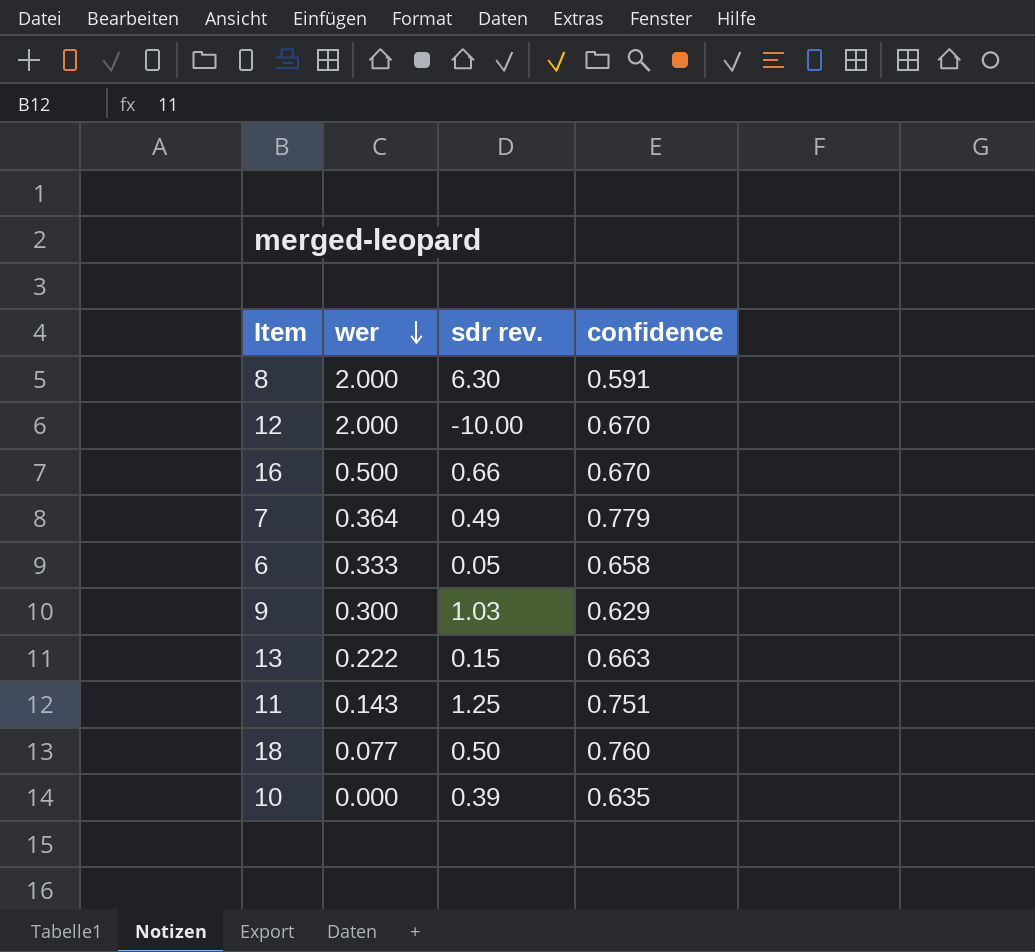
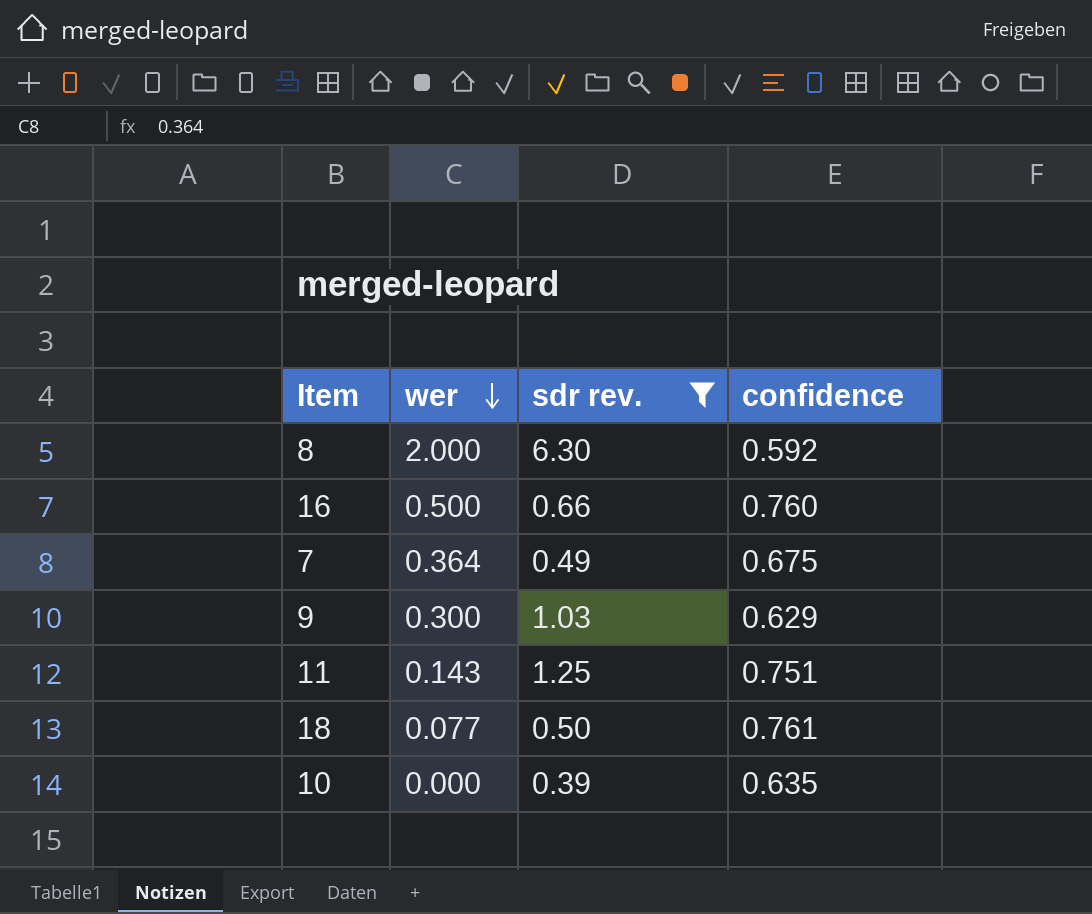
filter: none -> sdr rev. >= 0.39
8 | confidence: 0.591 -> 0.592
16 | confidence: 0.670 -> 0.760
7 | confidence: 0.779 -> 0.675
18 | confidence: 0.760 -> 0.761

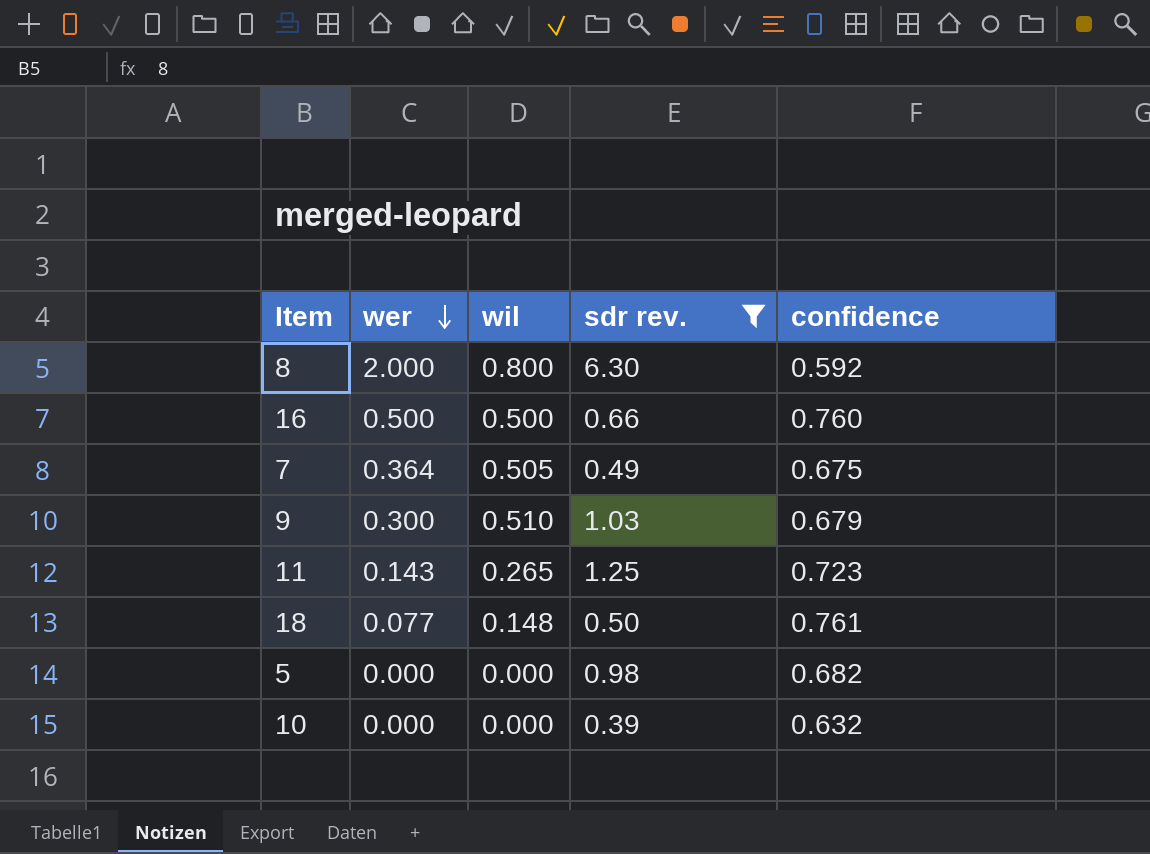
column wil | position: none -> 3
9 | confidence: 0.629 -> 0.679
11 | confidence: 0.751 -> 0.723
row 5: none -> 0.000 | 0.000 | 0.98 | 0.682
10 | confidence: 0.635 -> 0.632

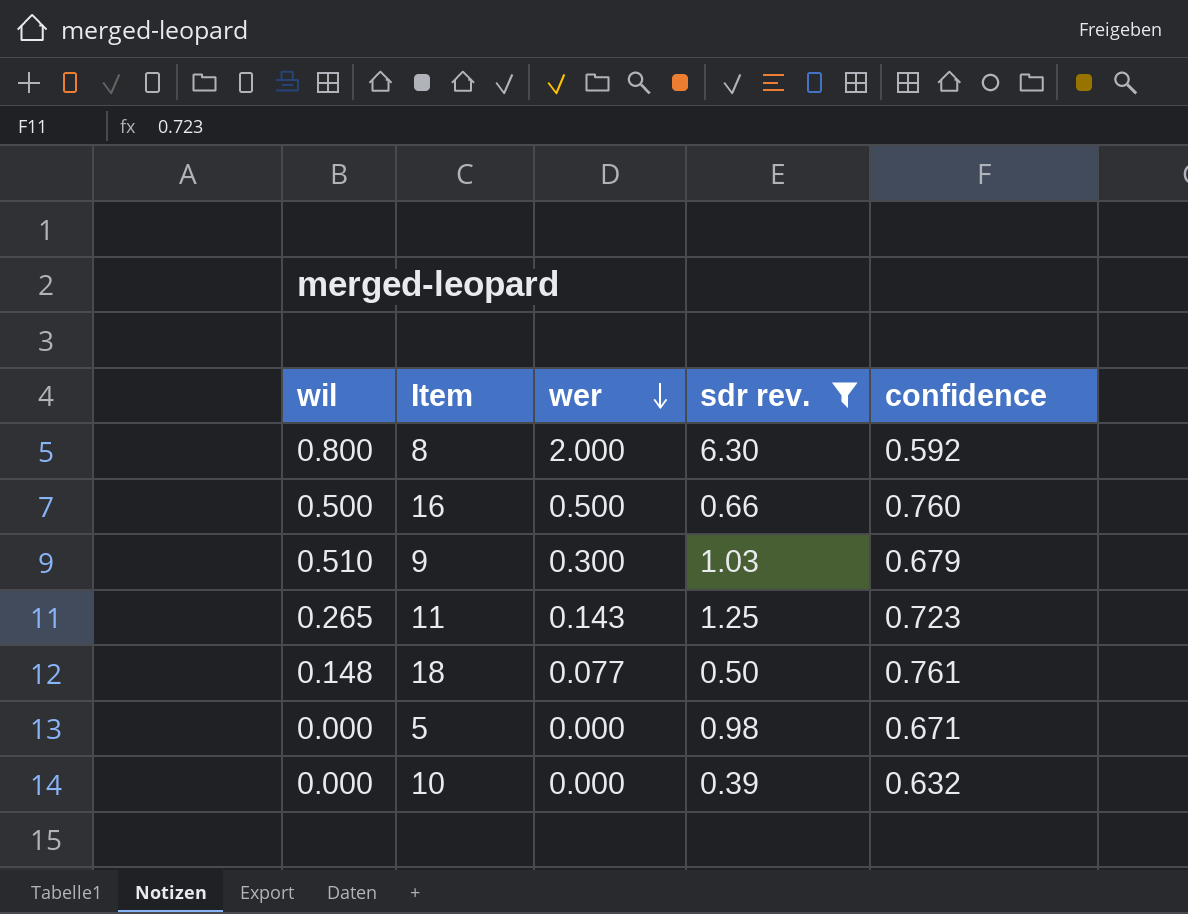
column wil | position: 3 -> 1
row 7: 0.364 | 0.505 | 0.49 | 0.675 -> none
5 | confidence: 0.682 -> 0.671

